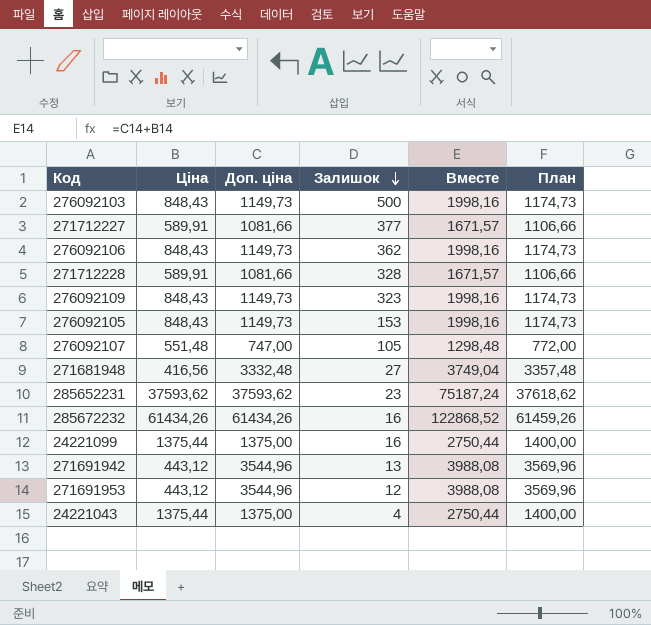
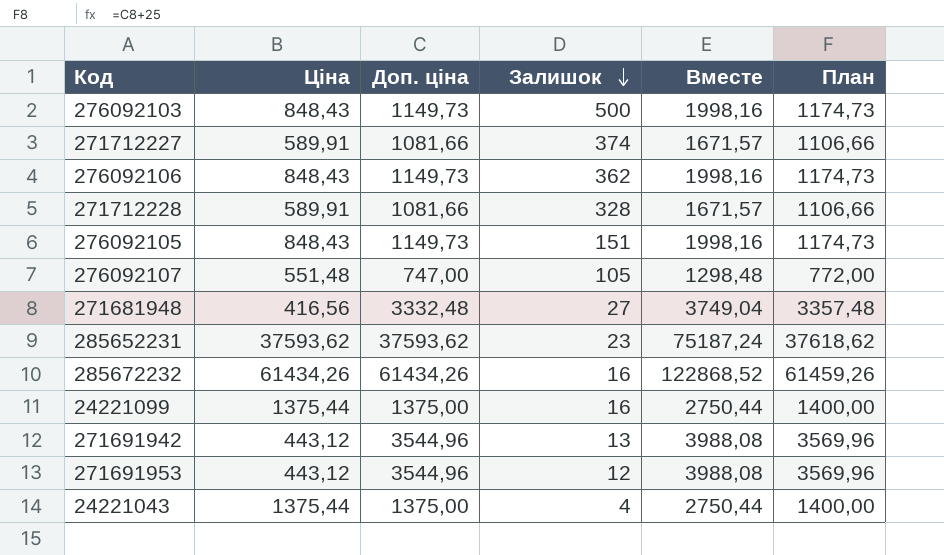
row 276092109: 848,43 | 1149,73 | 323 | 1998,16 | 1174,73 -> none
271712227 | Залишок: 377 -> 374
276092105 | Залишок: 153 -> 151

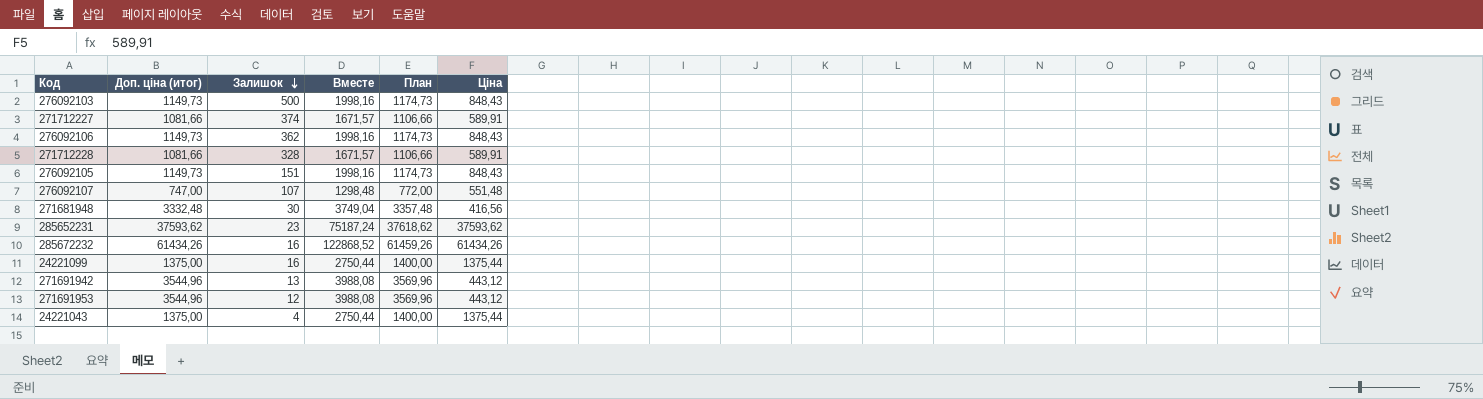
column name: Доп. ціна -> Доп. ціна (итог)
column Ціна | position: 2 -> 6
276092107 | Залишок: 105 -> 107
271681948 | Залишок: 27 -> 30

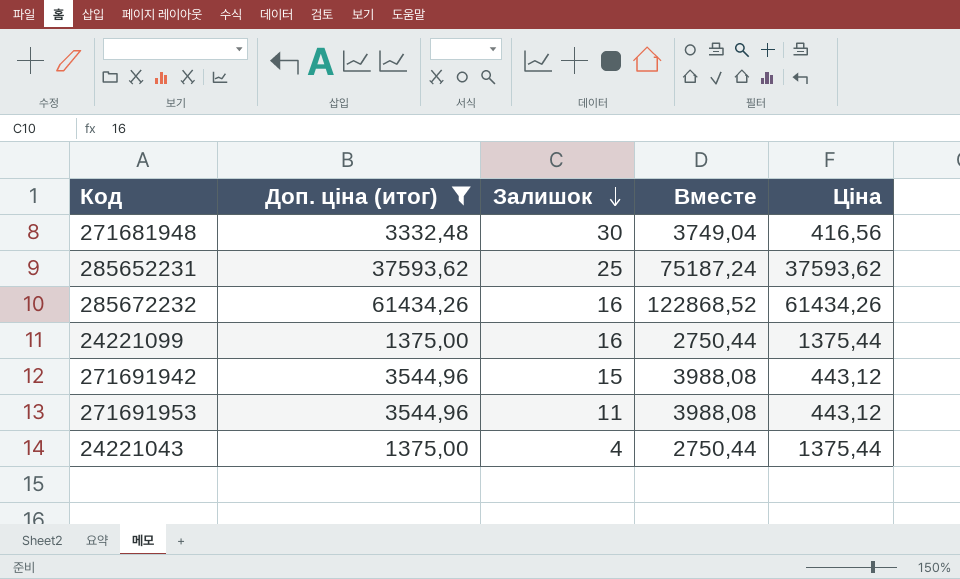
filter: none -> Доп. ціна (итог) >= 1375,00
column План | formula: [Доп. ціна (итог)] + 25 -> none
285652231 | Залишок: 23 -> 25
271691942 | Залишок: 13 -> 15
271691953 | Залишок: 12 -> 11

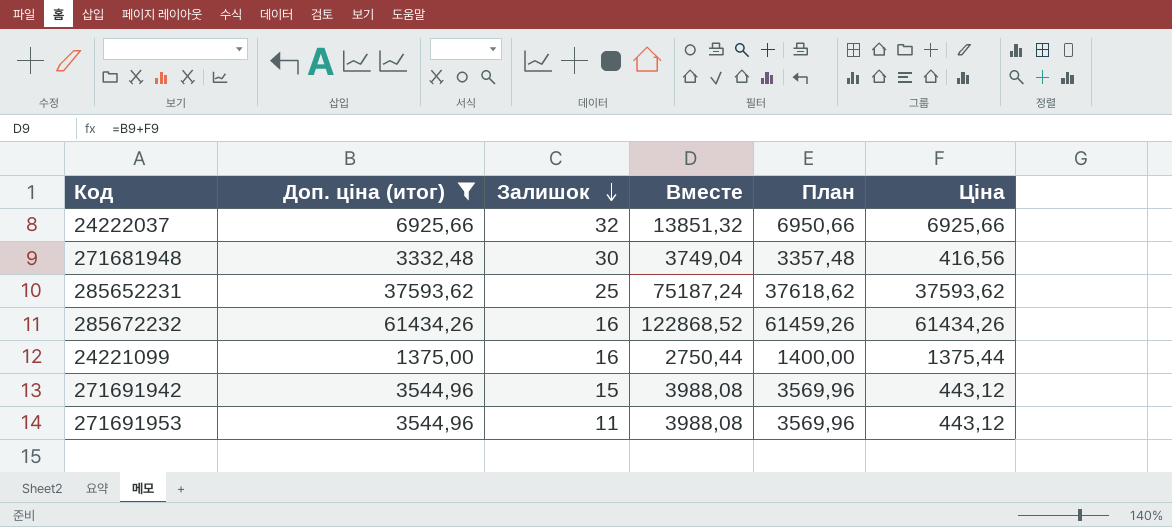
column План | formula: none -> [Доп. ціна (итог)] + 25
row 24221043: 1375,00 | 4 | 2750,44 | 1375,44 -> none
row 24222037: none -> 6925,66 | 32 | 13851,32 | 6950,66 | 6925,66

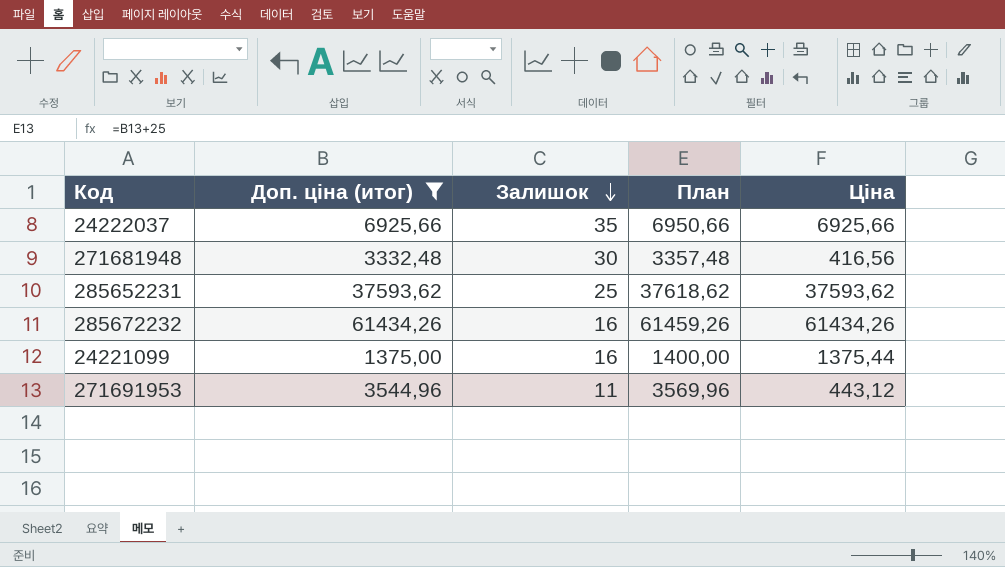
column Вместе | formula: [Доп. ціна (итог)] + [Ціна] -> none
row 271691942: 3544,96 | 15 | 3988,08 | 3569,96 | 443,12 -> none
24222037 | Залишок: 32 -> 35

